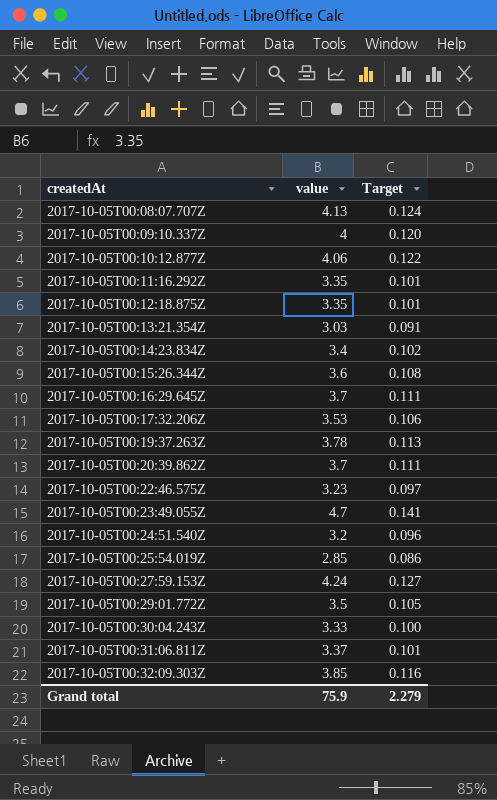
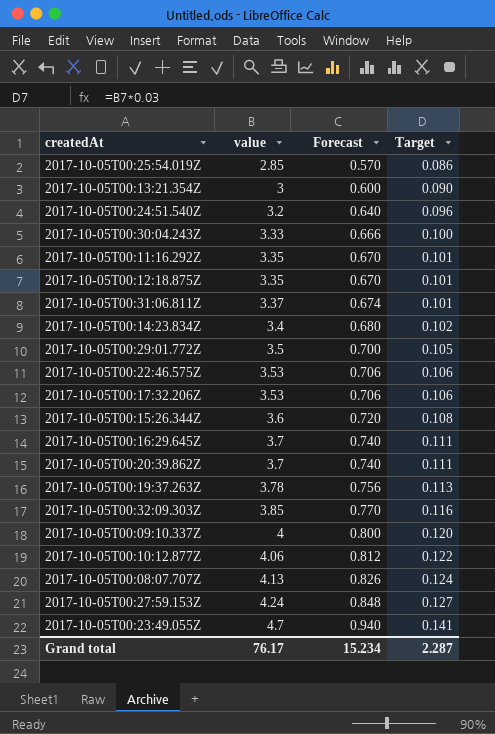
row order: createdAt ascending -> value ascending
column Forecast | formula: none -> [value] * 0.2
2017-10-05T00:13:21.354Z | value: 3.03 -> 3
2017-10-05T00:13:21.354Z | Target: 0.091 -> 0.090
2017-10-05T00:22:46.575Z | value: 3.23 -> 3.53
2017-10-05T00:22:46.575Z | Target: 0.097 -> 0.106
Grand total | value: 75.9 -> 76.17
Grand total | Target: 2.279 -> 2.287

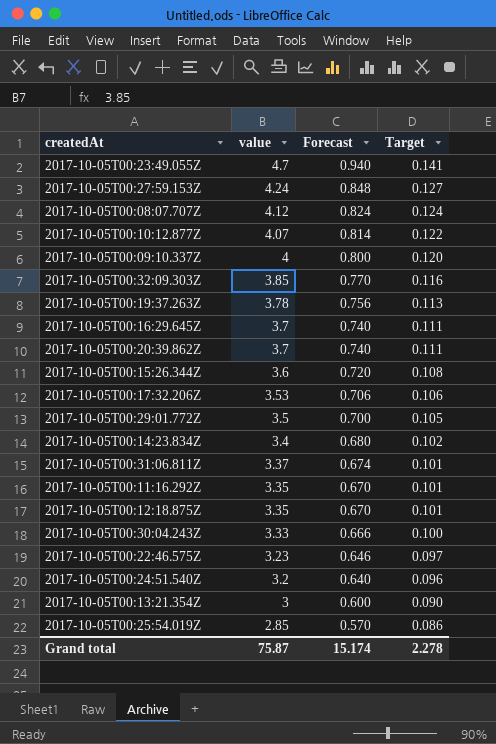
row order: value ascending -> value descending
2017-10-05T00:08:07.707Z | value: 4.13 -> 4.12
2017-10-05T00:08:07.707Z | Forecast: 0.826 -> 0.824
2017-10-05T00:10:12.877Z | value: 4.06 -> 4.07
2017-10-05T00:10:12.877Z | Forecast: 0.812 -> 0.814
2017-10-05T00:22:46.575Z | value: 3.53 -> 3.23
2017-10-05T00:22:46.575Z | Forecast: 0.706 -> 0.646
2017-10-05T00:22:46.575Z | Target: 0.106 -> 0.097
Grand total | value: 76.17 -> 75.87
Grand total | Forecast: 15.234 -> 15.174
Grand total | Target: 2.287 -> 2.278

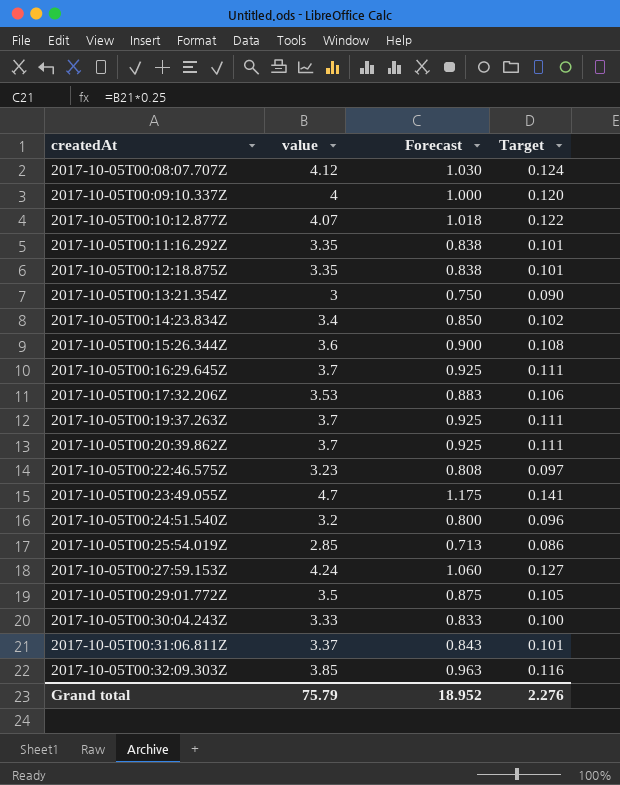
row order: value descending -> createdAt ascending
column Forecast | formula: [value] * 0.2 -> [value] * 0.25
2017-10-05T00:19:37.263Z | value: 3.78 -> 3.7
2017-10-05T00:19:37.263Z | Target: 0.113 -> 0.111
Grand total | value: 75.87 -> 75.79
Grand total | Forecast: 15.174 -> 18.952
Grand total | Target: 2.278 -> 2.276

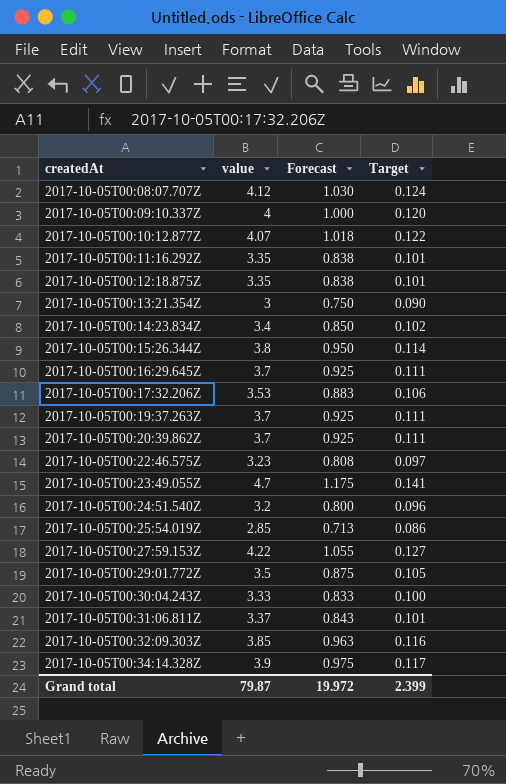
2017-10-05T00:15:26.344Z | value: 3.6 -> 3.8
2017-10-05T00:15:26.344Z | Forecast: 0.900 -> 0.950
2017-10-05T00:15:26.344Z | Target: 0.108 -> 0.114
2017-10-05T00:27:59.153Z | value: 4.24 -> 4.22
2017-10-05T00:27:59.153Z | Forecast: 1.060 -> 1.055
row 2017-10-05T00:34:14.328Z: none -> 3.9 | 0.975 | 0.117
Grand total | value: 75.79 -> 79.87
Grand total | Forecast: 18.952 -> 19.972
Grand total | Target: 2.276 -> 2.399

